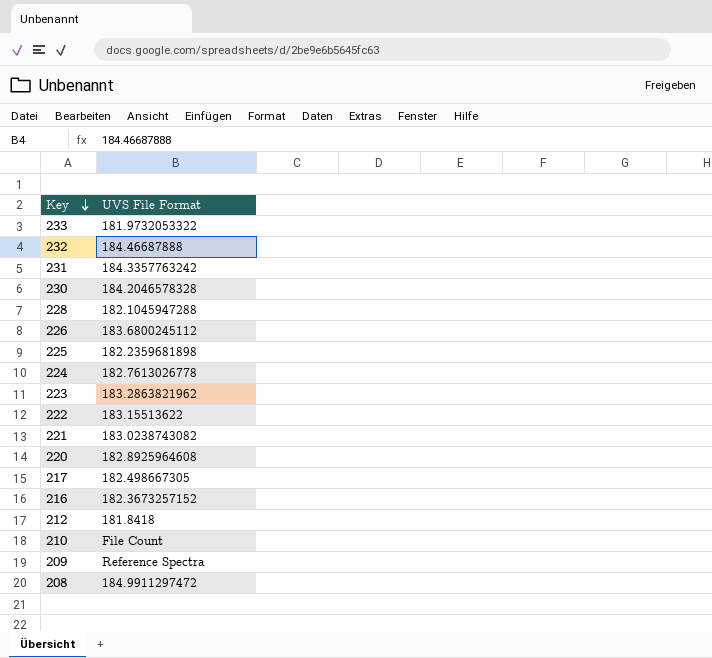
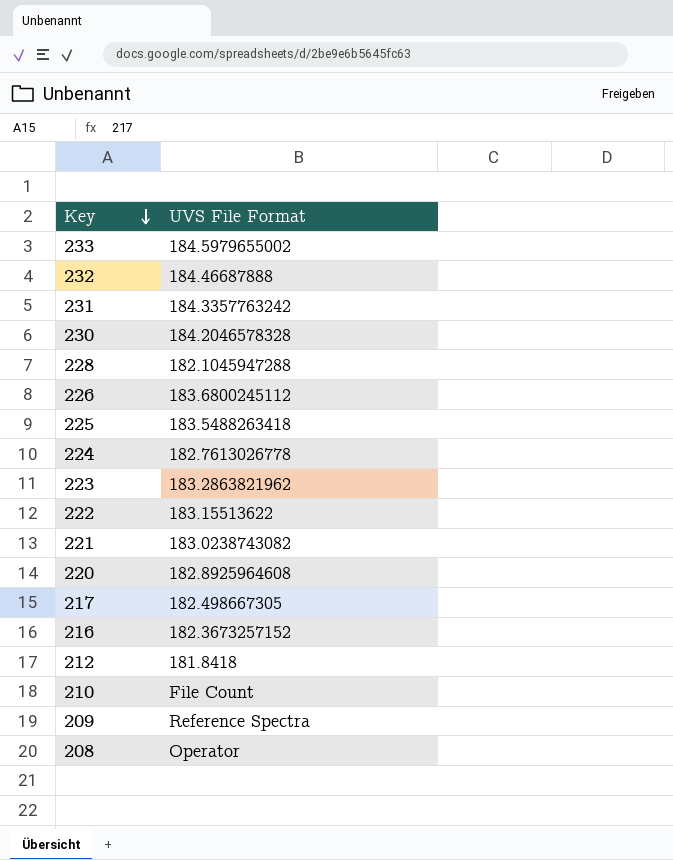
233 | UVS File Format: 181.9732053322 -> 184.5979655002
225 | UVS File Format: 182.2359681898 -> 183.5488263418
208 | UVS File Format: 184.9911297472 -> Operator

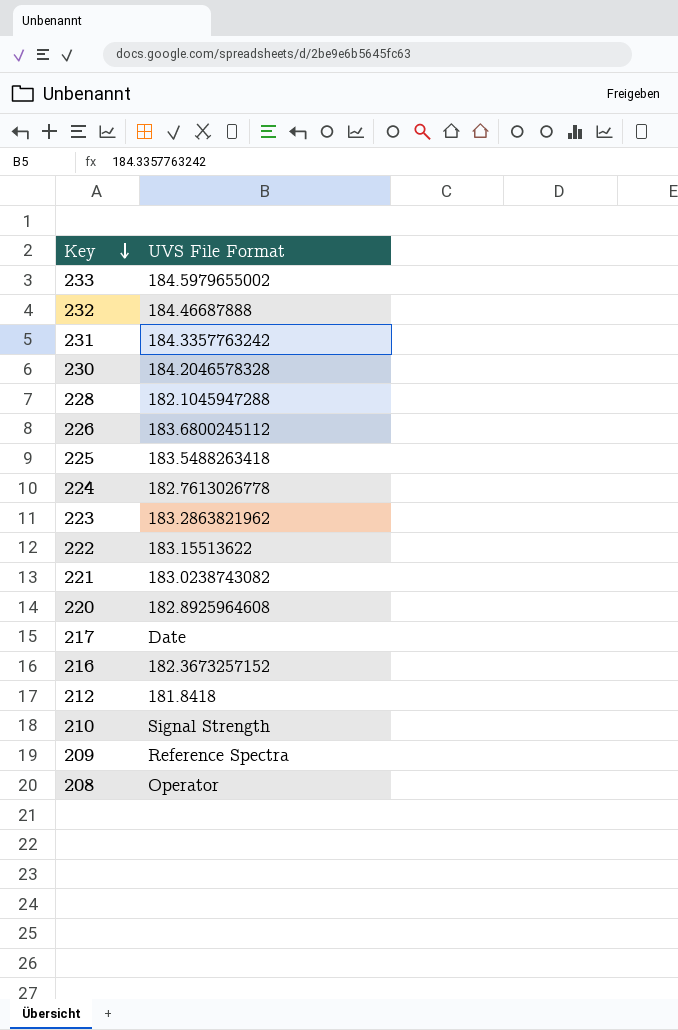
217 | UVS File Format: 182.498667305 -> Date
210 | UVS File Format: File Count -> Signal Strength

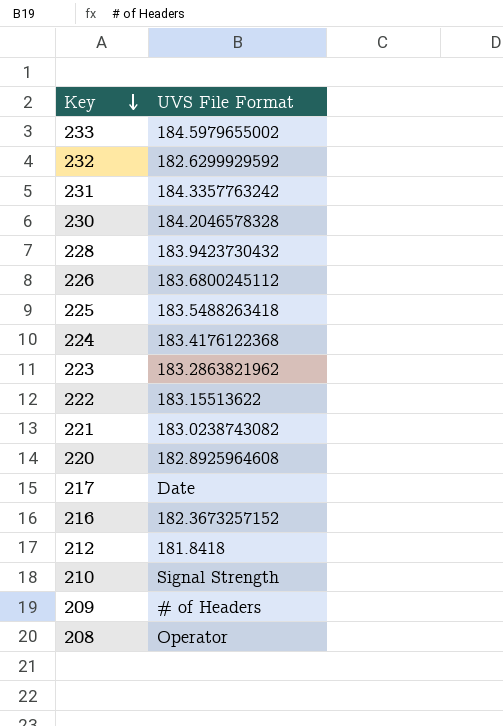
232 | UVS File Format: 184.46687888 -> 182.6299929592
228 | UVS File Format: 182.1045947288 -> 183.9423730432
224 | UVS File Format: 182.7613026778 -> 183.4176122368
209 | UVS File Format: Reference Spectra -> # of Headers

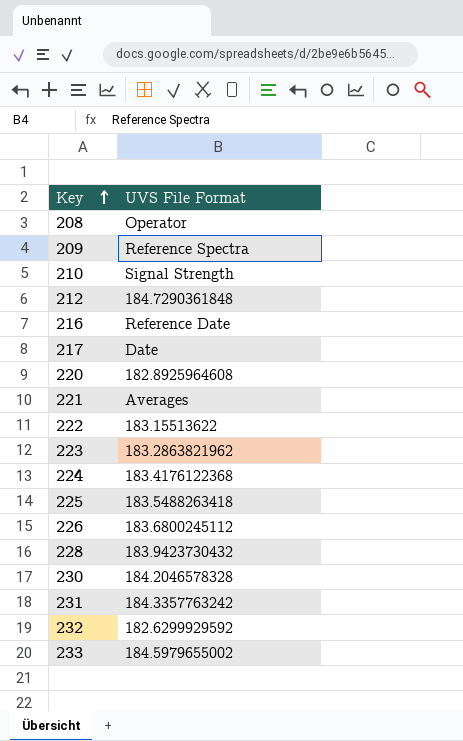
row order: Key descending -> Key ascending
209 | UVS File Format: # of Headers -> Reference Spectra
212 | UVS File Format: 181.8418 -> 184.7290361848
216 | UVS File Format: 182.3673257152 -> Reference Date
221 | UVS File Format: 183.0238743082 -> Averages

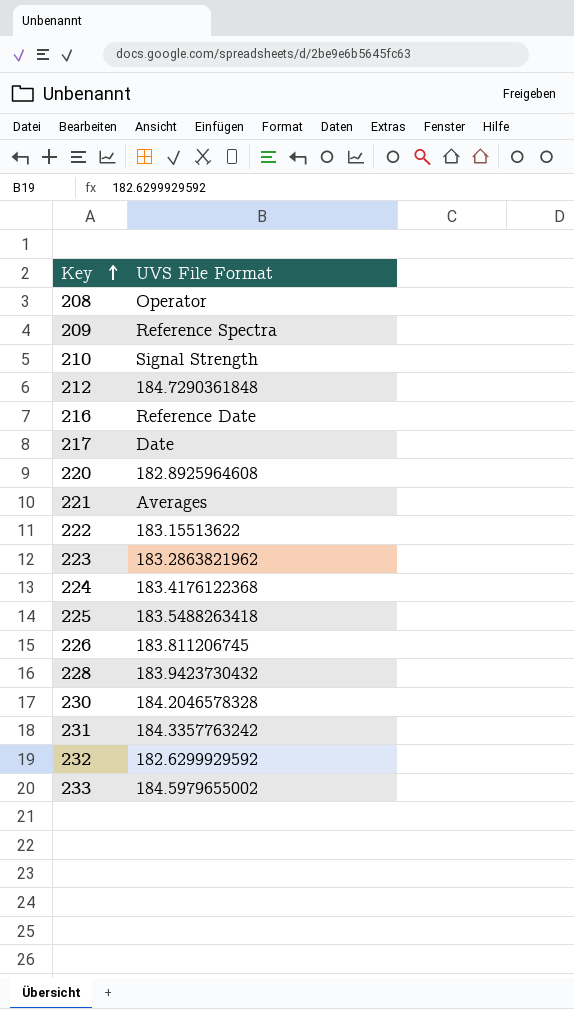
226 | UVS File Format: 183.6800245112 -> 183.811206745

